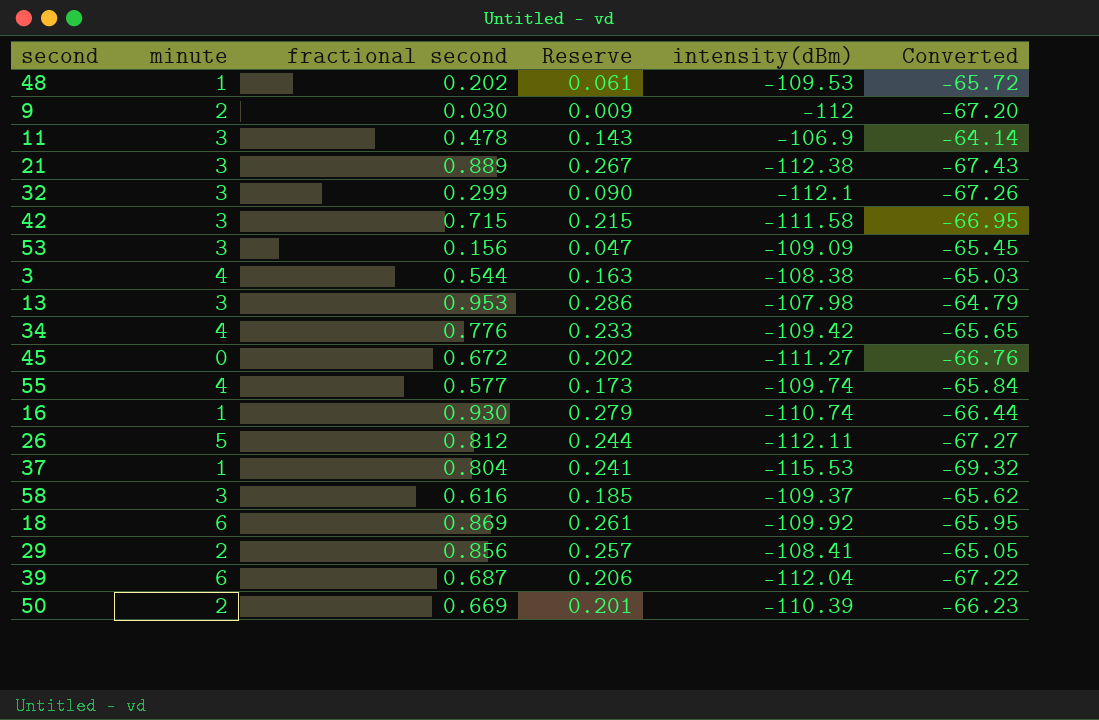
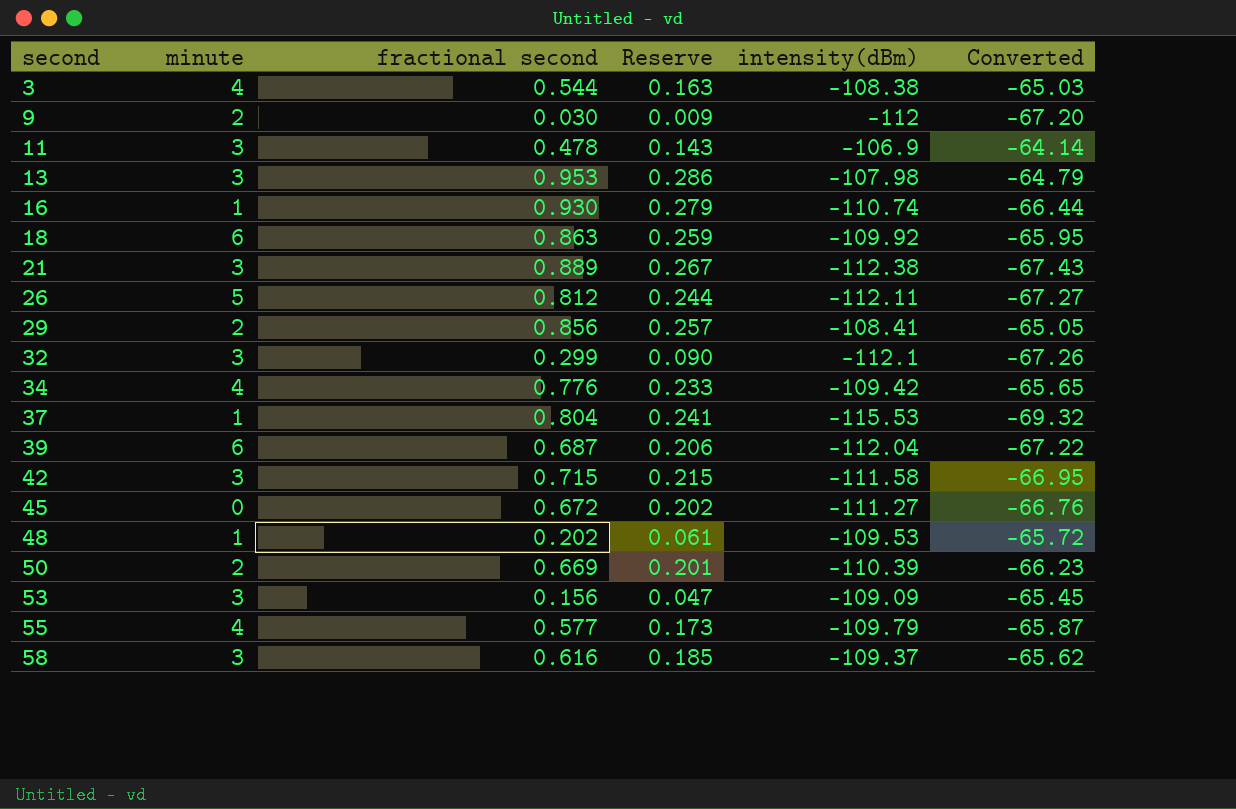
row order: none -> second ascending
18 | fractional second: 0.869 -> 0.863
18 | Reserve: 0.261 -> 0.259
55 | intensity(dBm): -109.74 -> -109.79
55 | Converted: -65.84 -> -65.87

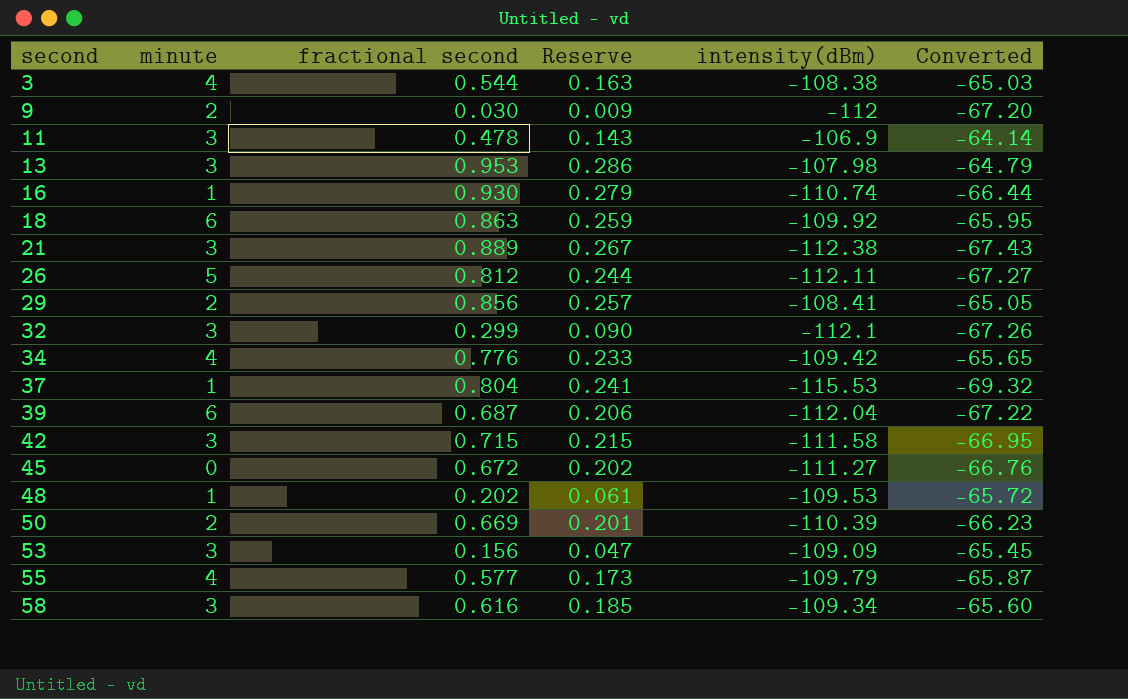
58 | intensity(dBm): -109.37 -> -109.34
58 | Converted: -65.62 -> -65.60

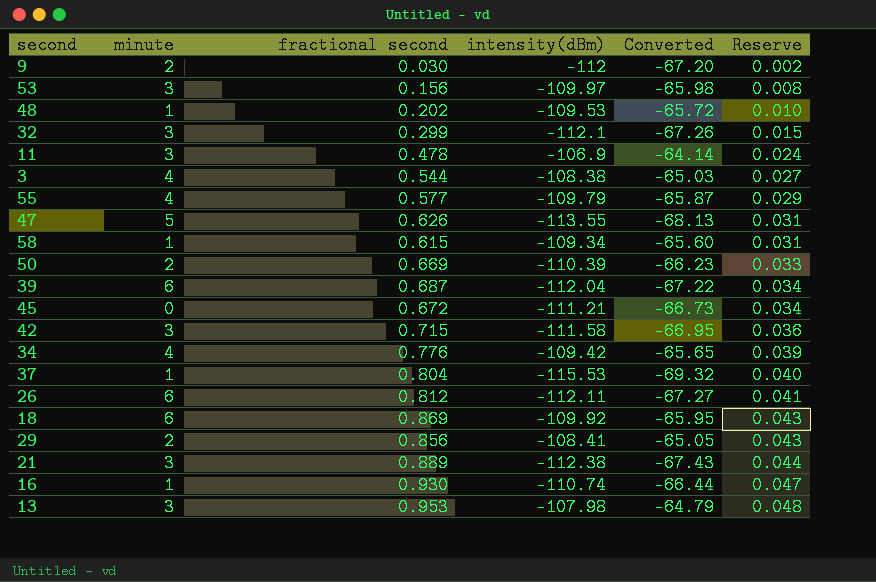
row order: second ascending -> Reserve ascending
column Reserve | formula: [fractional second] * 0.3 -> [fractional second] * 0.05
column Reserve | position: 4 -> 6
53 | intensity(dBm): -109.09 -> -109.97
53 | Converted: -65.45 -> -65.98
row 47: none -> 5 | 0.626 | -113.55 | -68.13 | 0.031
58 | minute: 3 -> 1
58 | fractional second: 0.616 -> 0.615
45 | intensity(dBm): -111.27 -> -111.21
45 | Converted: -66.76 -> -66.73
26 | minute: 5 -> 6
18 | fractional second: 0.863 -> 0.869

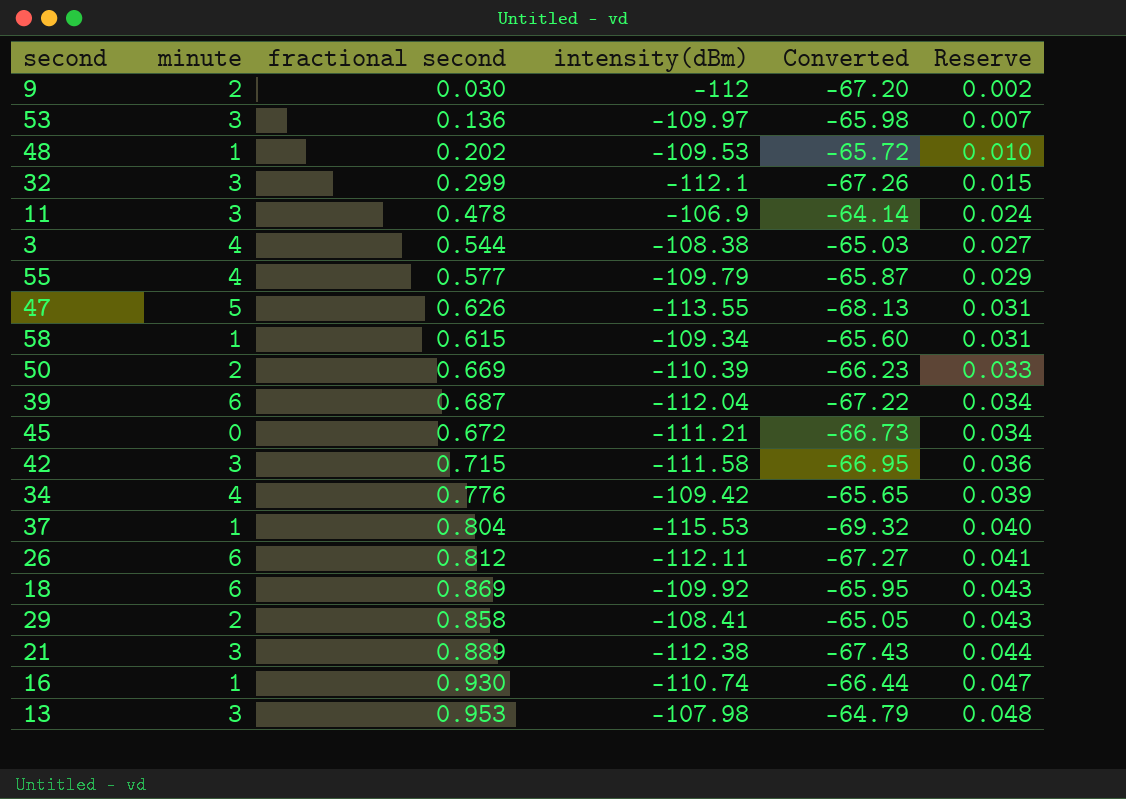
53 | fractional second: 0.156 -> 0.136
53 | Reserve: 0.008 -> 0.007
29 | fractional second: 0.856 -> 0.858

